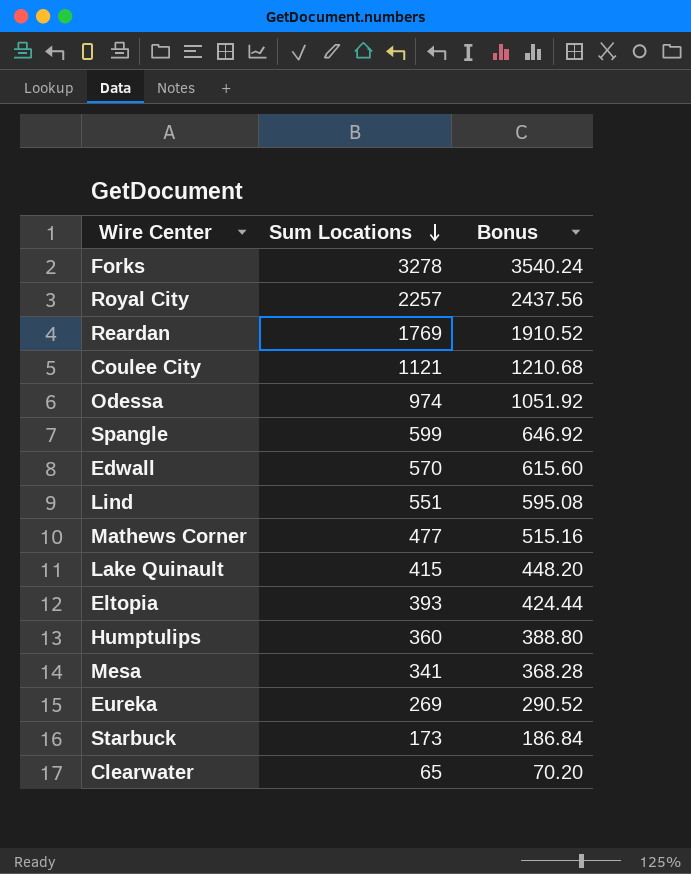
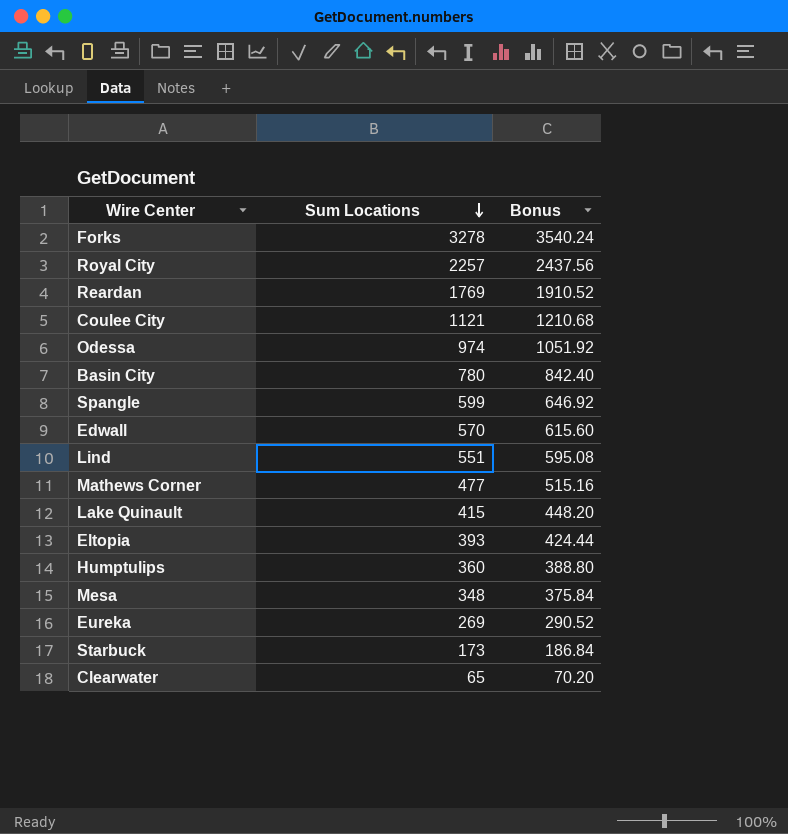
row Basin City: none -> 780 | 842.40
Mesa | Sum Locations: 341 -> 348
Mesa | Bonus: 368.28 -> 375.84

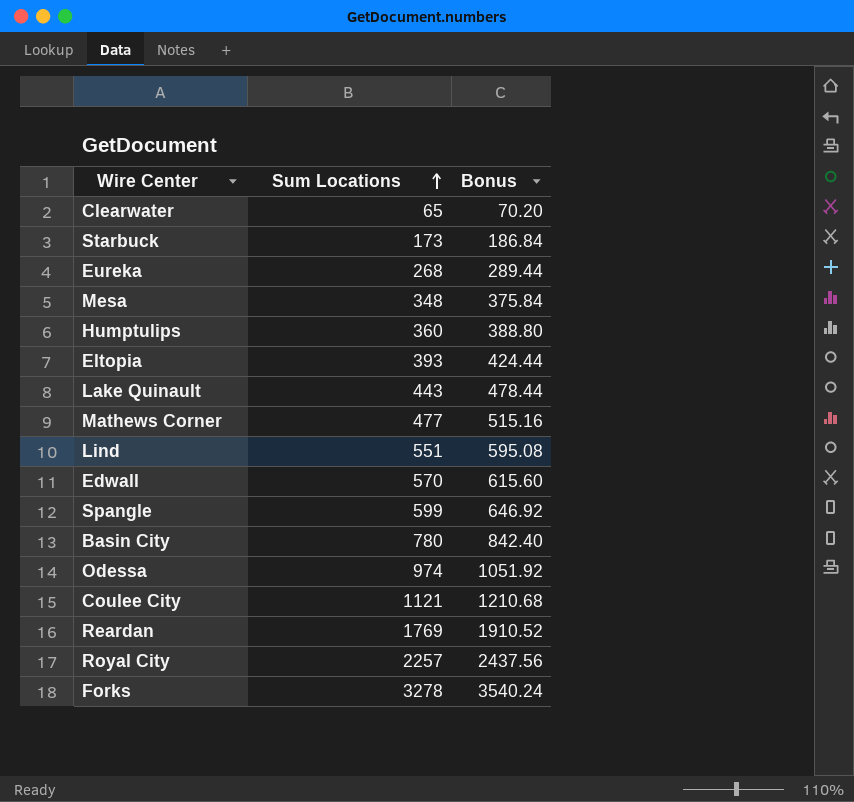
row order: Sum Locations descending -> Sum Locations ascending
Eureka | Sum Locations: 269 -> 268
Eureka | Bonus: 290.52 -> 289.44
Lake Quinault | Sum Locations: 415 -> 443
Lake Quinault | Bonus: 448.20 -> 478.44

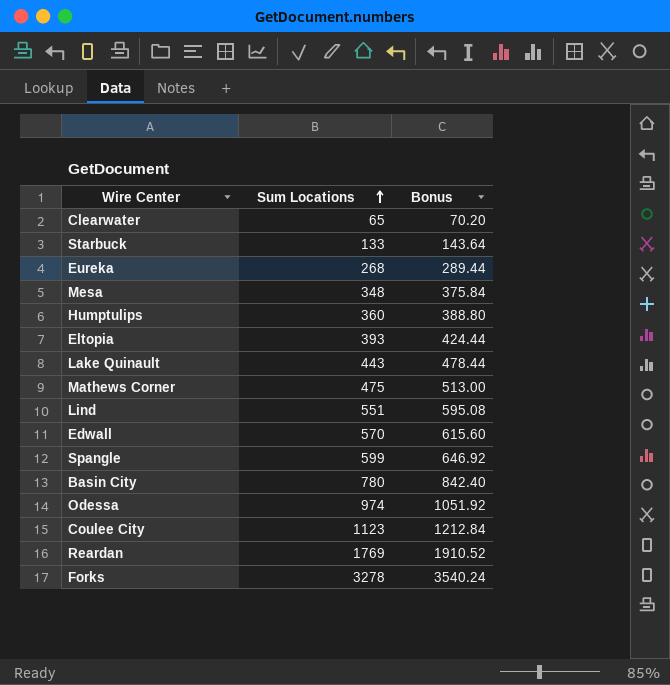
row Royal City: 2257 | 2437.56 -> none
Starbuck | Sum Locations: 173 -> 133
Starbuck | Bonus: 186.84 -> 143.64
Mathews Corner | Sum Locations: 477 -> 475
Mathews Corner | Bonus: 515.16 -> 513.00
Coulee City | Sum Locations: 1121 -> 1123
Coulee City | Bonus: 1210.68 -> 1212.84

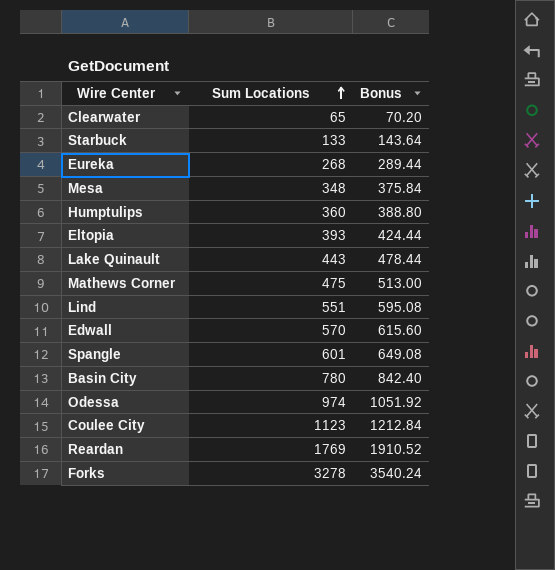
Spangle | Sum Locations: 599 -> 601
Spangle | Bonus: 646.92 -> 649.08

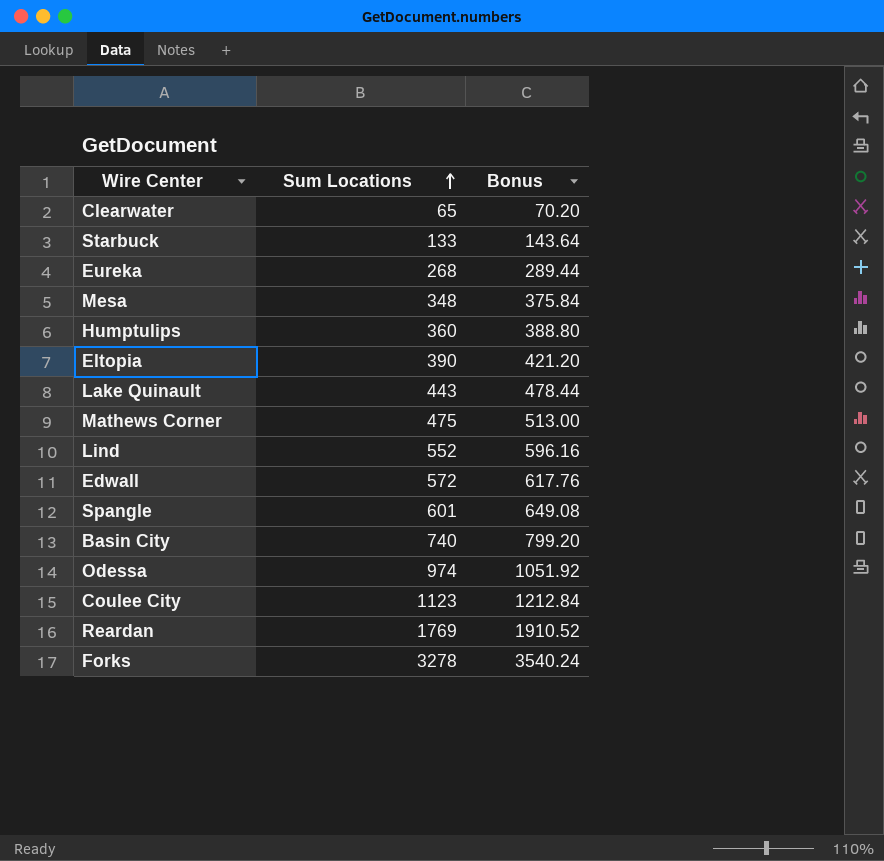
Eltopia | Sum Locations: 393 -> 390
Eltopia | Bonus: 424.44 -> 421.20
Lind | Sum Locations: 551 -> 552
Lind | Bonus: 595.08 -> 596.16
Edwall | Sum Locations: 570 -> 572
Edwall | Bonus: 615.60 -> 617.76
Basin City | Sum Locations: 780 -> 740
Basin City | Bonus: 842.40 -> 799.20

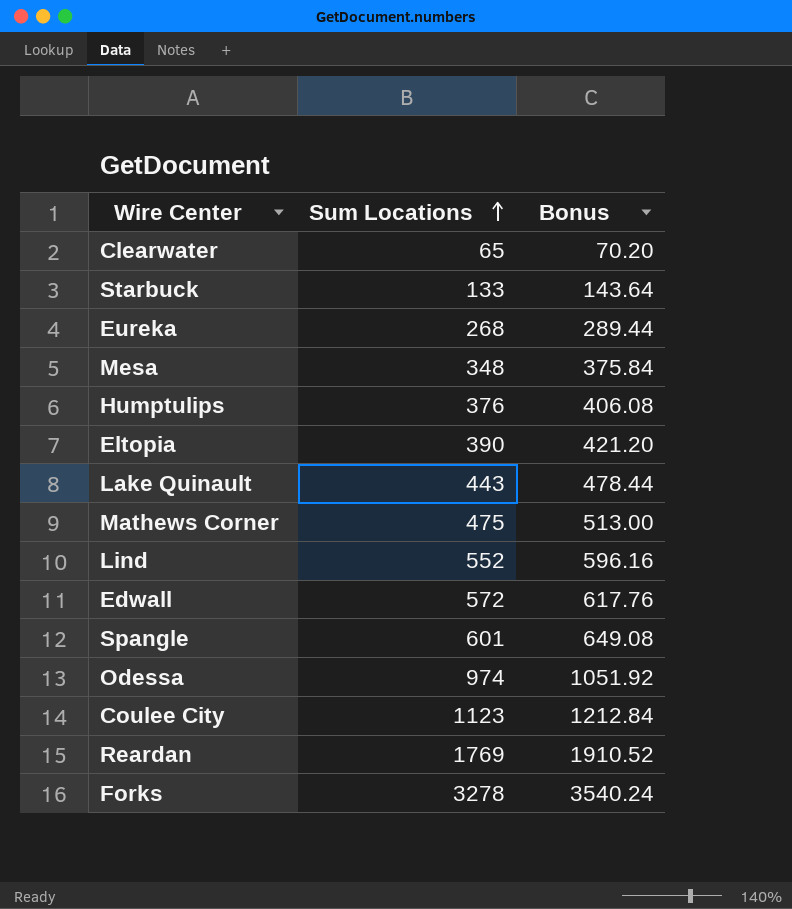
row Basin City: 740 | 799.20 -> none
Humptulips | Sum Locations: 360 -> 376
Humptulips | Bonus: 388.80 -> 406.08

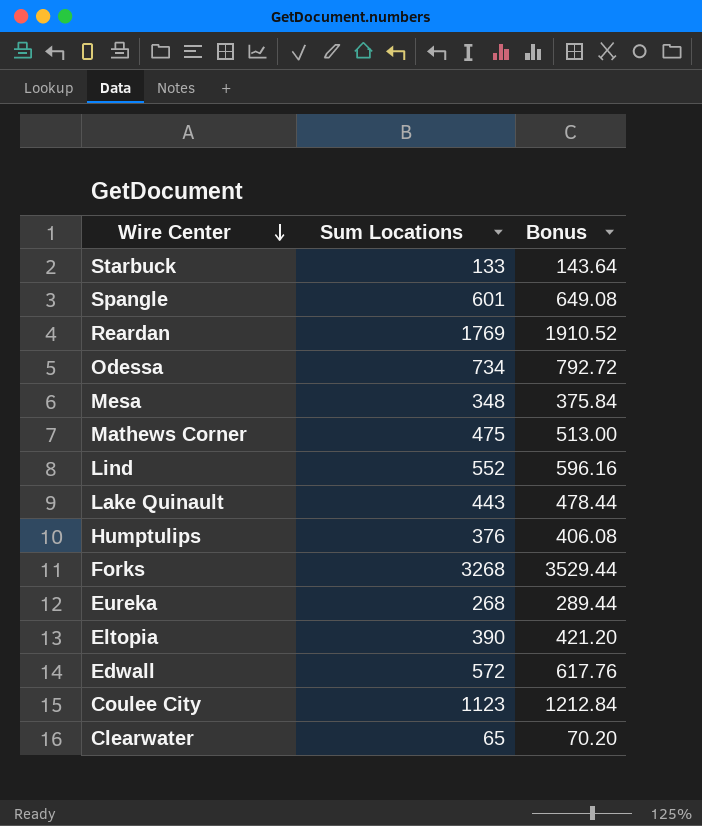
row order: Sum Locations ascending -> Wire Center descending
Odessa | Sum Locations: 974 -> 734
Odessa | Bonus: 1051.92 -> 792.72
Forks | Sum Locations: 3278 -> 3268
Forks | Bonus: 3540.24 -> 3529.44

